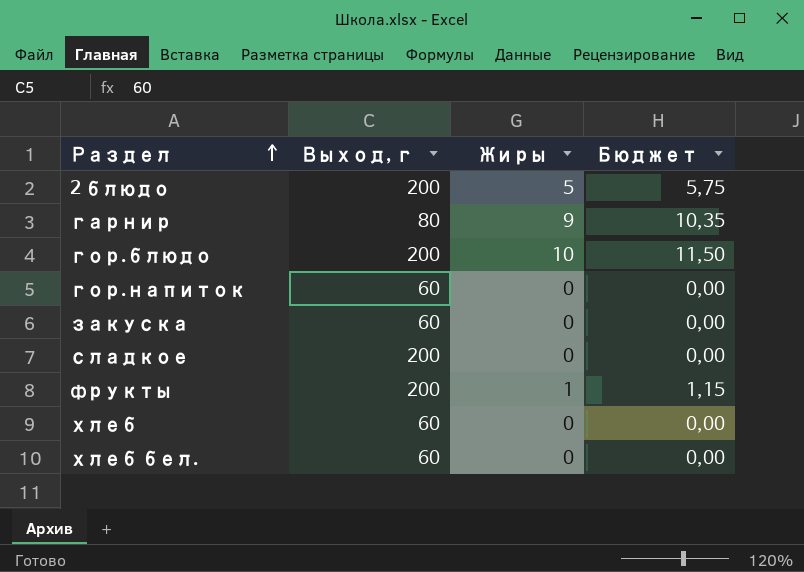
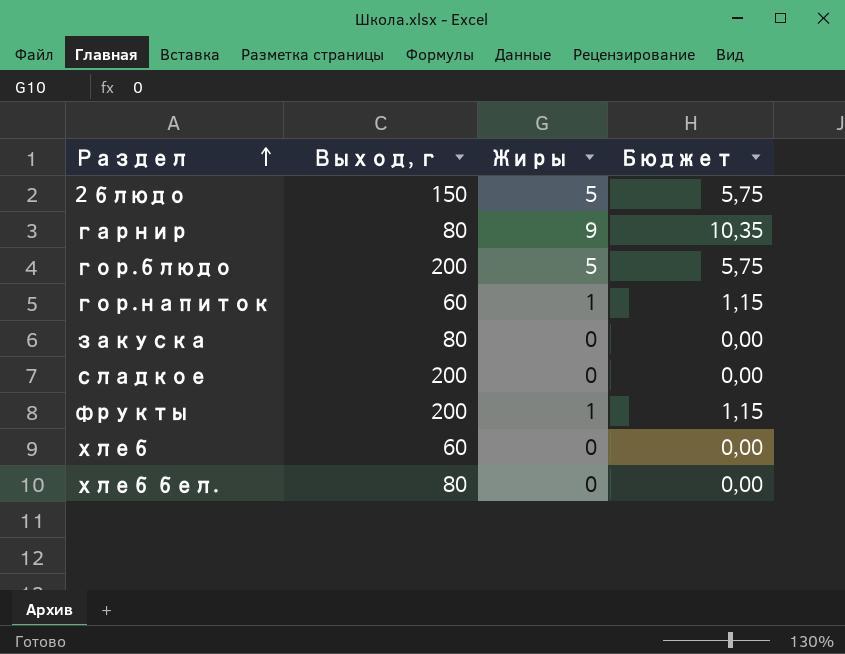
2 блюдо | Выход, г: 200 -> 150
гор.блюдо | Жиры: 10 -> 5
гор.блюдо | Бюджет: 11,50 -> 5,75
гор.напиток | Жиры: 0 -> 1
гор.напиток | Бюджет: 0,00 -> 1,15
закуска | Выход, г: 60 -> 80
хлеб бел. | Выход, г: 60 -> 80

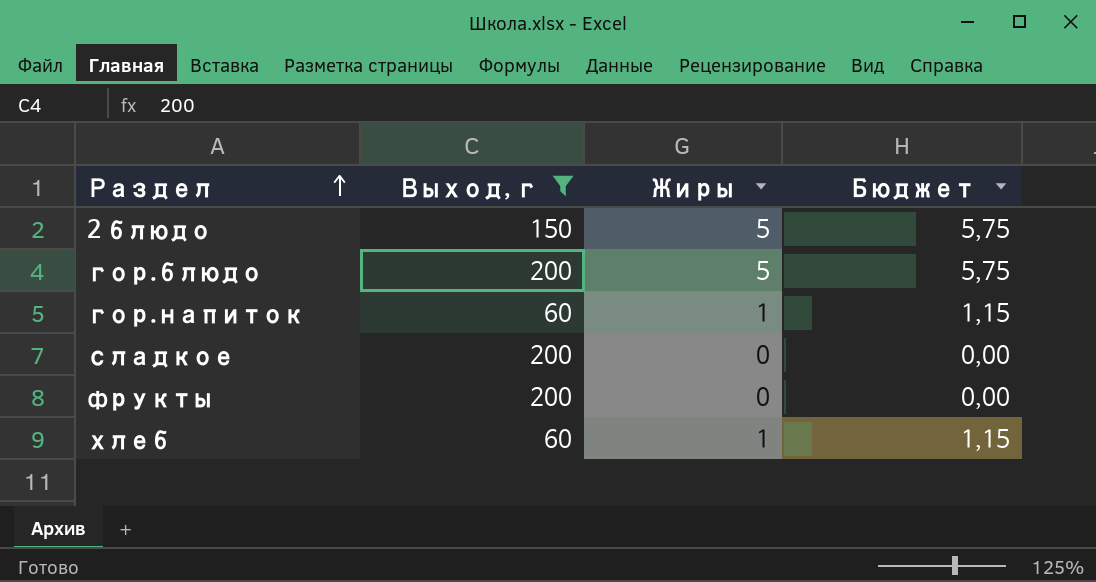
filter: none -> Выход, г != 80
фрукты | Жиры: 1 -> 0
фрукты | Бюджет: 1,15 -> 0,00
хлеб | Жиры: 0 -> 1
хлеб | Бюджет: 0,00 -> 1,15

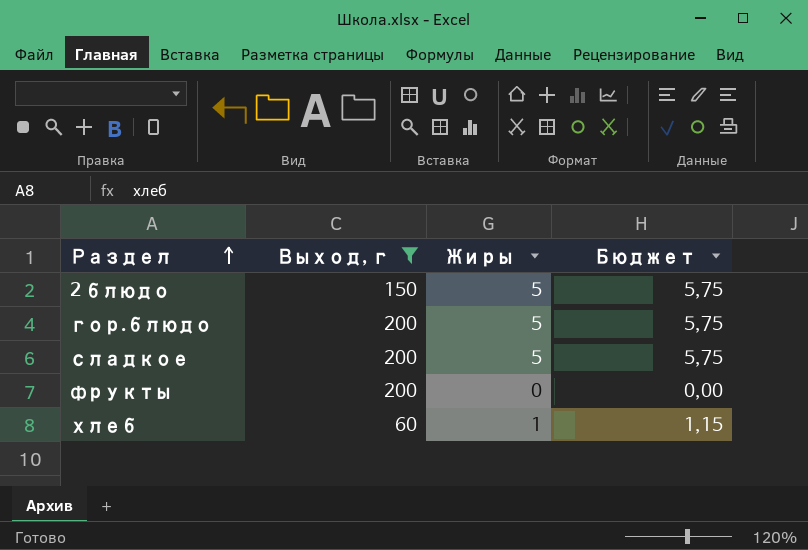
row гор.напиток: 60 | 1 | 1,15 -> none
сладкое | Жиры: 0 -> 5
сладкое | Бюджет: 0,00 -> 5,75

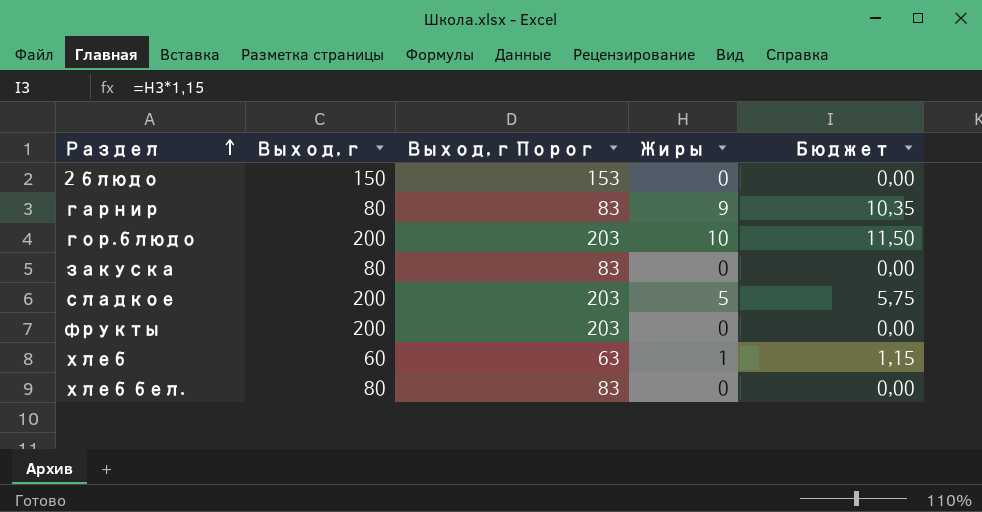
filter: Выход, г != 80 -> none
column Выход, г Порог | formula: none -> [Выход, г] + 3
2 блюдо | Жиры: 5 -> 0
2 блюдо | Бюджет: 5,75 -> 0,00
гор.блюдо | Жиры: 5 -> 10
гор.блюдо | Бюджет: 5,75 -> 11,50

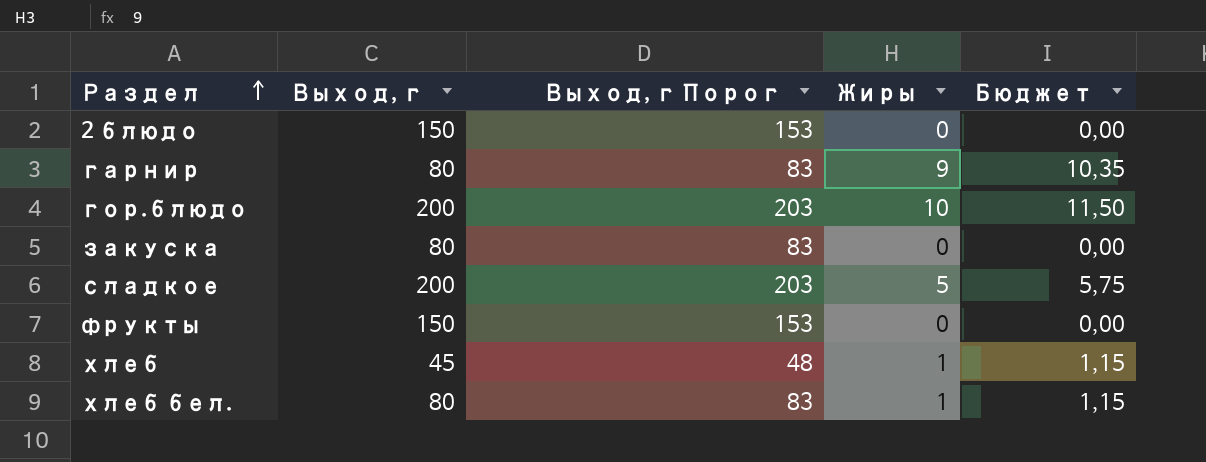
фрукты | Выход, г: 200 -> 150
фрукты | Выход, г Порог: 203 -> 153
хлеб | Выход, г: 60 -> 45
хлеб | Выход, г Порог: 63 -> 48
хлеб бел. | Жиры: 0 -> 1
хлеб бел. | Бюджет: 0,00 -> 1,15

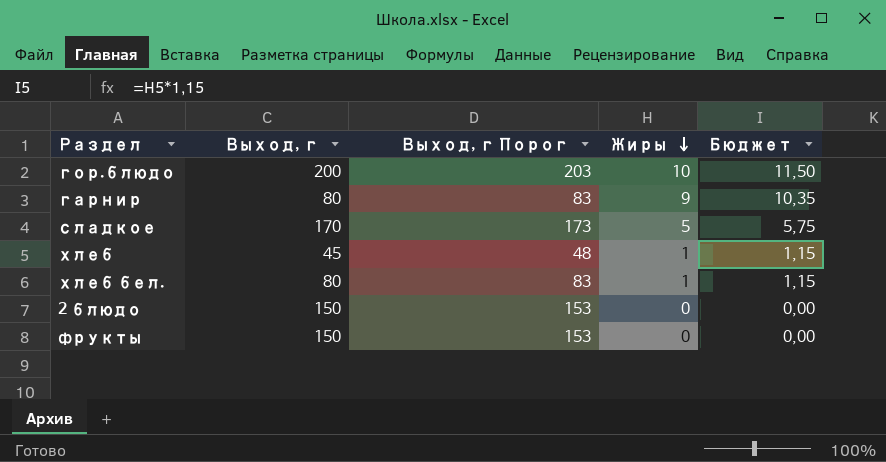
row order: Раздел ascending -> Жиры descending
row закуска: 80 | 83 | 0 | 0,00 -> none
сладкое | Выход, г: 200 -> 170
сладкое | Выход, г Порог: 203 -> 173

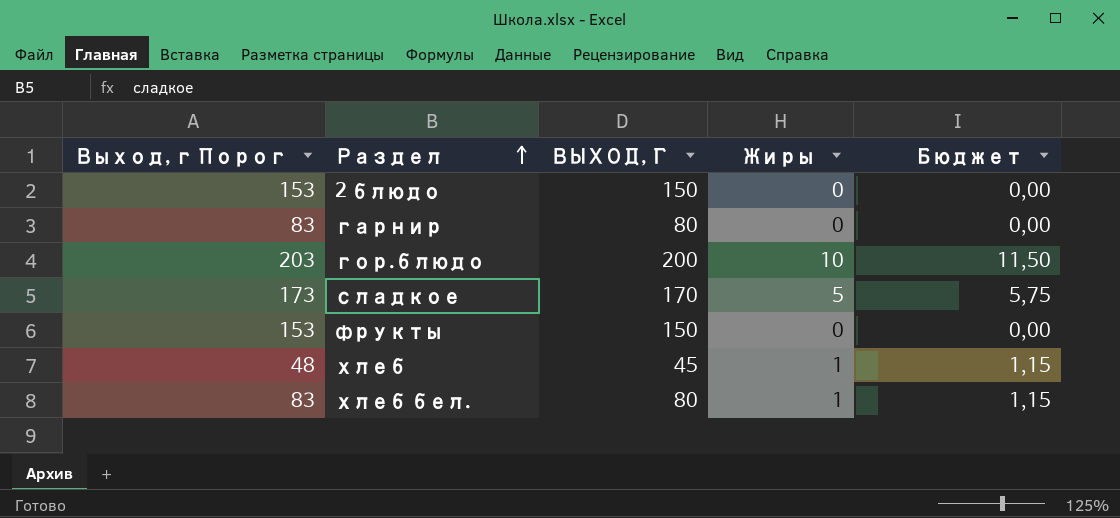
row order: Жиры descending -> Раздел ascending
column Выход, г Порог | position: 3 -> 1
column name: Выход, г -> ВЫХОД, Г
гарнир | Жиры: 9 -> 0
гарнир | Бюджет: 10,35 -> 0,00

